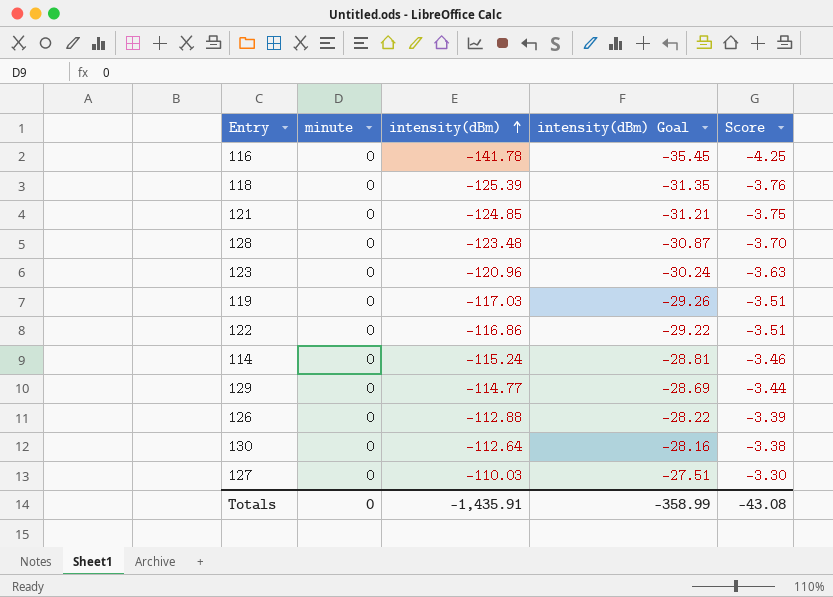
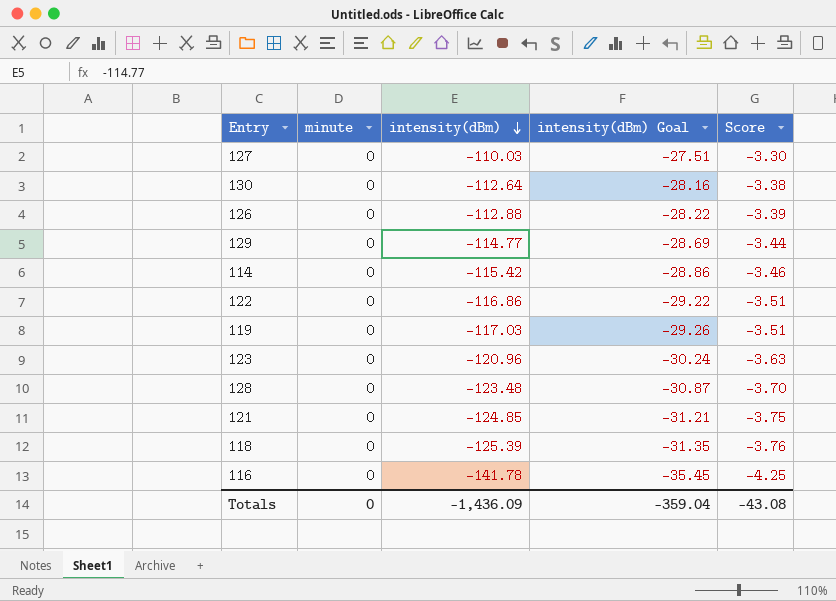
row order: intensity(dBm) ascending -> intensity(dBm) descending
114 | intensity(dBm): -115.24 -> -115.42
114 | intensity(dBm) Goal: -28.81 -> -28.86
Totals | intensity(dBm): -1,435.91 -> -1,436.09
Totals | intensity(dBm) Goal: -358.99 -> -359.04

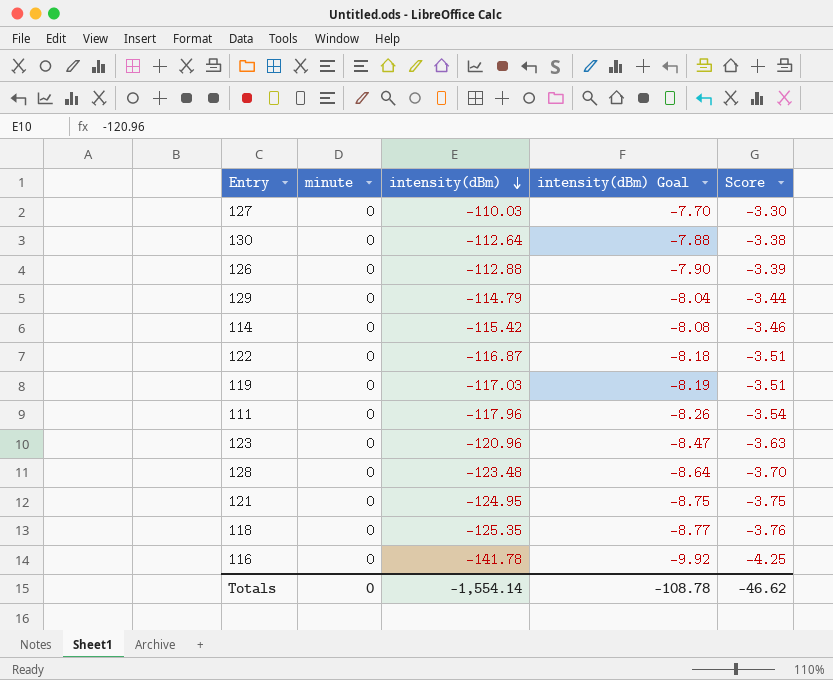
column intensity(dBm) Goal | formula: [intensity(dBm)] * 0.25 -> [intensity(dBm)] * 0.07
129 | intensity(dBm): -114.77 -> -114.79
122 | intensity(dBm): -116.86 -> -116.87
row 111: none -> 0 | -117.96 | -8.26 | -3.54
121 | intensity(dBm): -124.85 -> -124.95
118 | intensity(dBm): -125.39 -> -125.35
Totals | intensity(dBm): -1,436.09 -> -1,554.14
Totals | intensity(dBm) Goal: -359.04 -> -108.78
Totals | Score: -43.08 -> -46.62

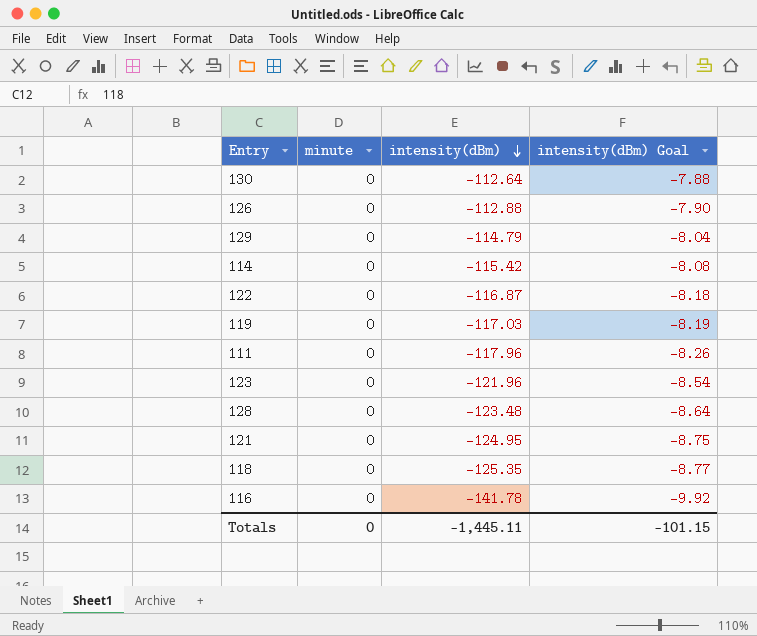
column Score | formula: [intensity(dBm)] * 0.03 -> none
row 127: 0 | -110.03 | -7.70 | -3.30 -> none
123 | intensity(dBm): -120.96 -> -121.96
123 | intensity(dBm) Goal: -8.47 -> -8.54
Totals | intensity(dBm): -1,554.14 -> -1,445.11
Totals | intensity(dBm) Goal: -108.78 -> -101.15

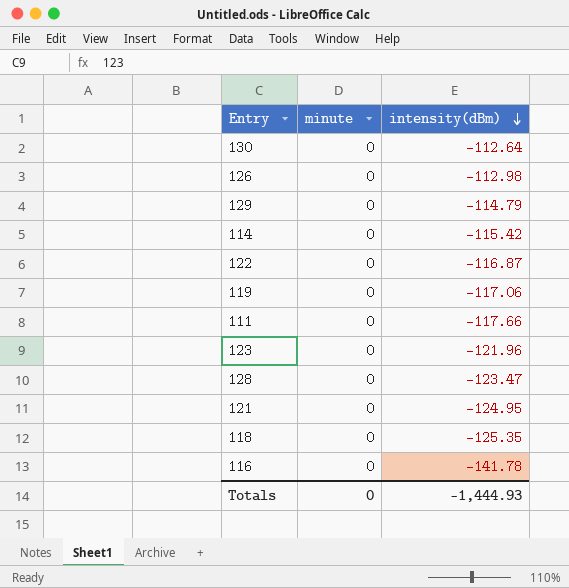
column intensity(dBm) Goal | formula: [intensity(dBm)] * 0.07 -> none
126 | intensity(dBm): -112.88 -> -112.98
119 | intensity(dBm): -117.03 -> -117.06
111 | intensity(dBm): -117.96 -> -117.66
128 | intensity(dBm): -123.48 -> -123.47
Totals | intensity(dBm): -1,445.11 -> -1,444.93

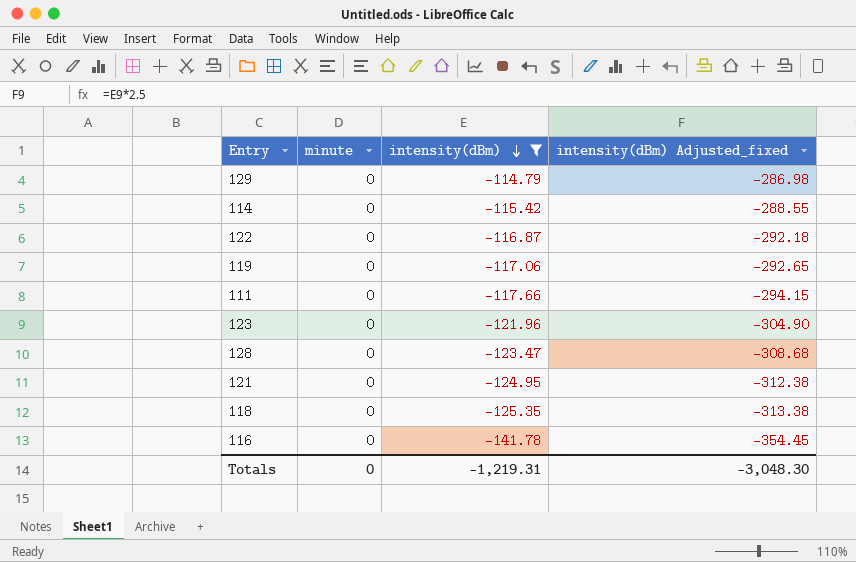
filter: none -> intensity(dBm) <= -114.79
column intensity(dBm) Adjusted_fixed | formula: none -> [intensity(dBm)] * 2.5
Totals | intensity(dBm): -1,444.93 -> -1,219.31

